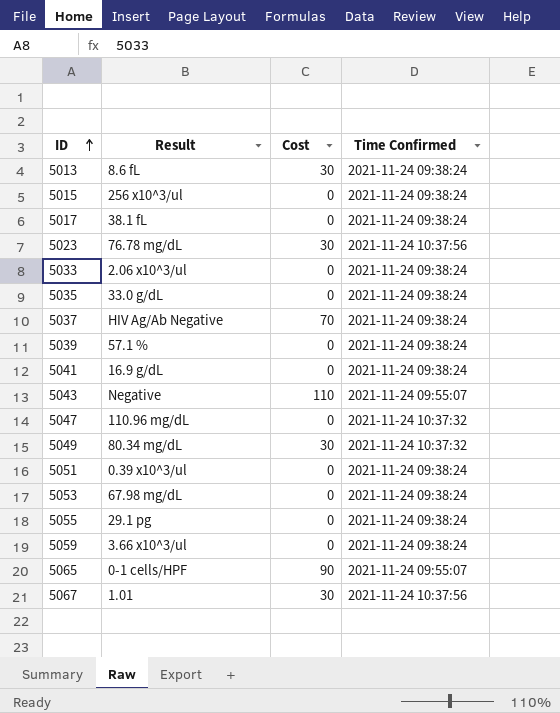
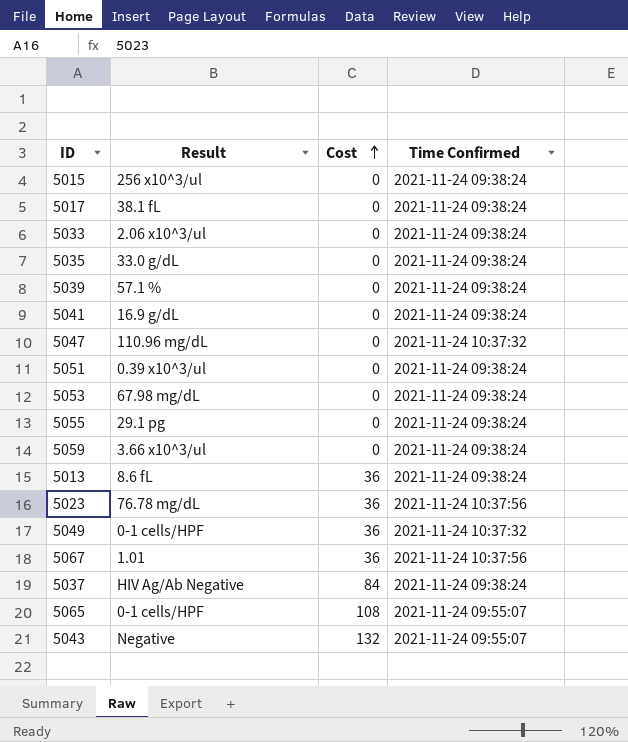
row order: ID ascending -> Cost ascending
5013 | Cost: 30 -> 36
5023 | Cost: 30 -> 36
5049 | Result: 80.34 mg/dL -> 0-1 cells/HPF
5049 | Cost: 30 -> 36
5067 | Cost: 30 -> 36
5037 | Cost: 70 -> 84
5065 | Cost: 90 -> 108
5043 | Cost: 110 -> 132

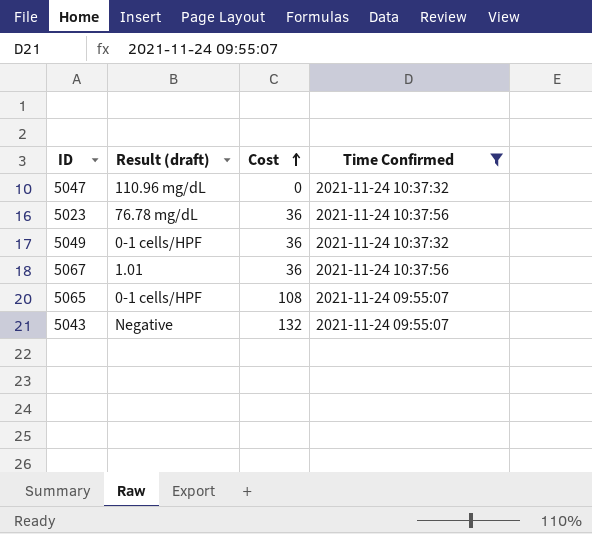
filter: none -> Time Confirmed != 2021-11-24 09:38:24
column name: Result -> Result (draft)

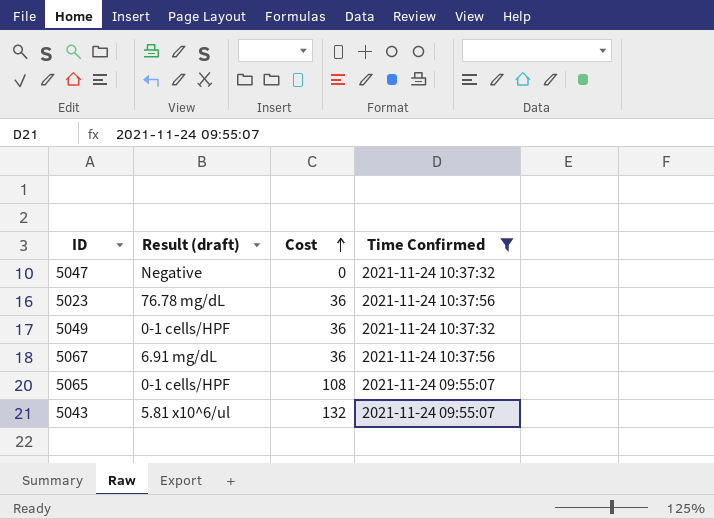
5047 | Result (draft): 110.96 mg/dL -> Negative
5067 | Result (draft): 1.01 -> 6.91 mg/dL
5043 | Result (draft): Negative -> 5.81 x10^6/ul

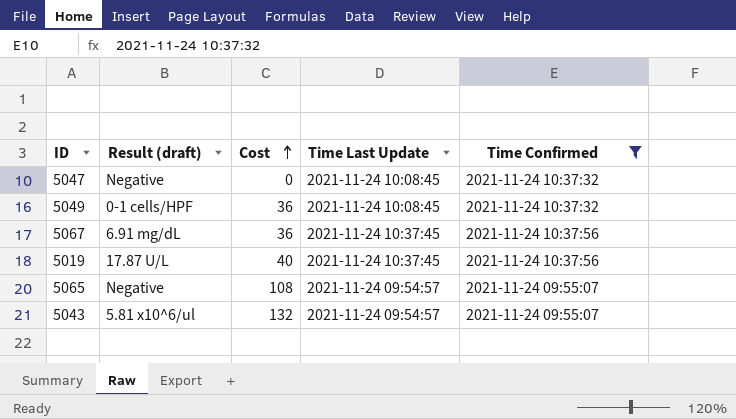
column Time Last Update | position: none -> 4
row 5023: 76.78 mg/dL | 36 | 2021-11-24 10:37:56 -> none
row 5019: none -> 17.87 U/L | 40 | 2021-11-24 10:37:45 | 2021-11-24 10:37:56
5065 | Result (draft): 0-1 cells/HPF -> Negative

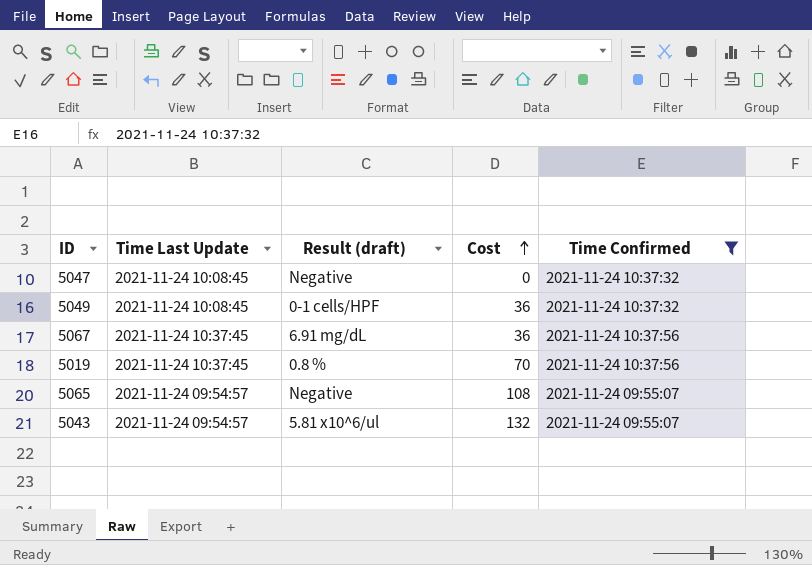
column Time Last Update | position: 4 -> 2
5019 | Result (draft): 17.87 U/L -> 0.8 %
5019 | Cost: 40 -> 70

